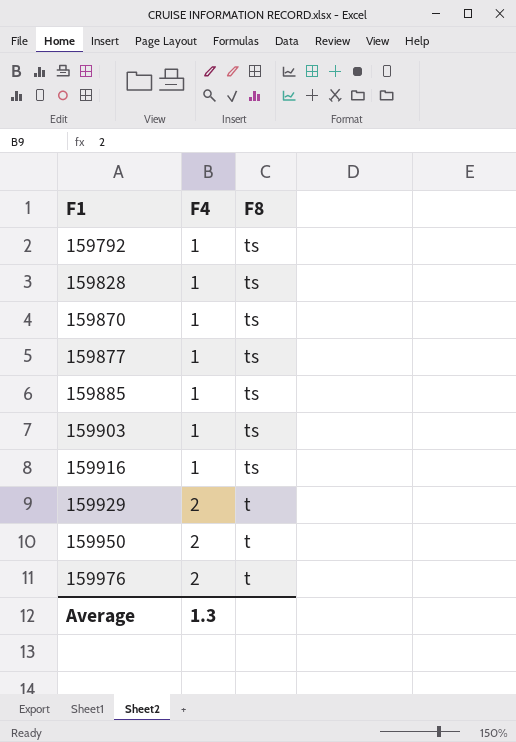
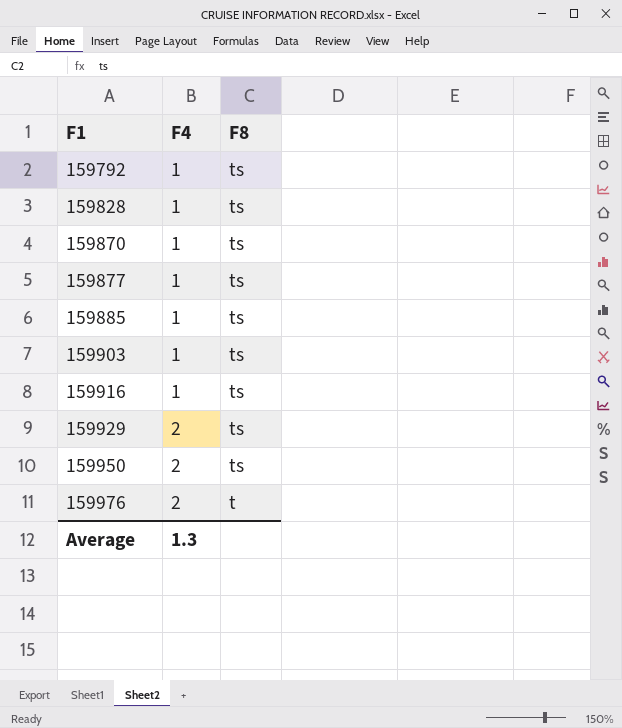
159929 | F8: t -> ts
159950 | F8: t -> ts

